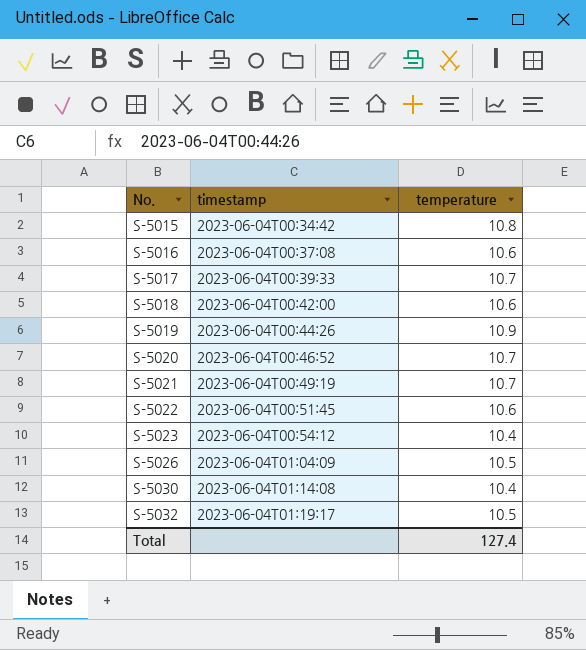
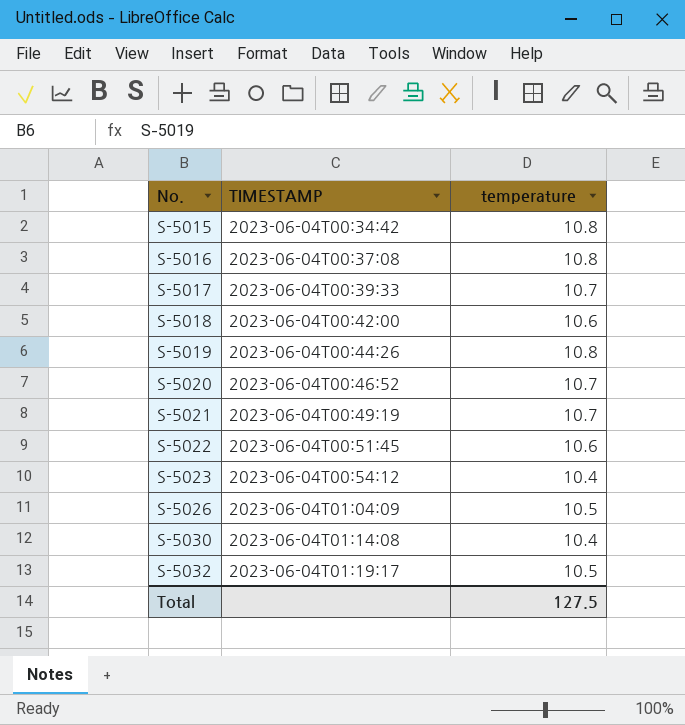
column name: timestamp -> TIMESTAMP
S-5016 | temperature: 10.6 -> 10.8
S-5019 | temperature: 10.9 -> 10.8
Total | temperature: 127.4 -> 127.5

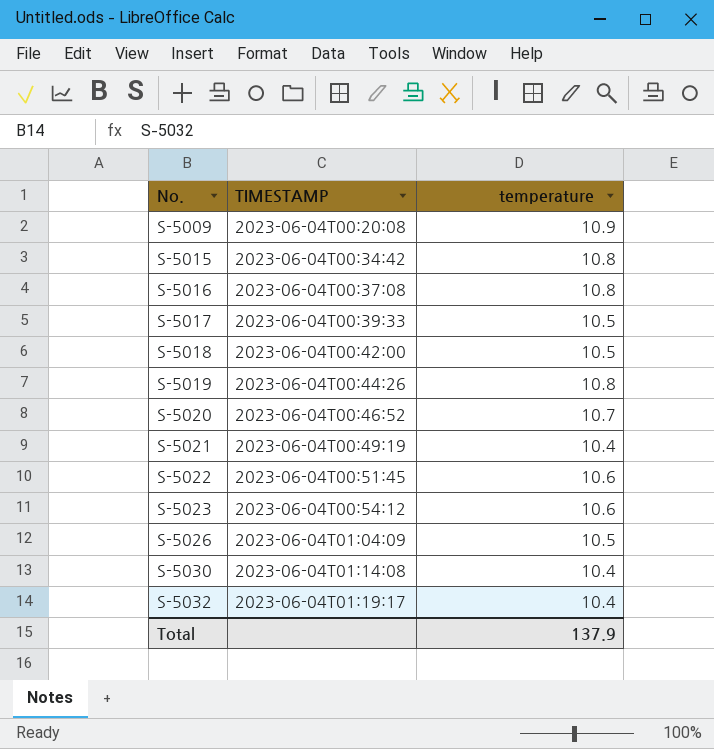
row S-5009: none -> 2023-06-04T00:20:08 | 10.9
S-5017 | temperature: 10.7 -> 10.5
S-5018 | temperature: 10.6 -> 10.5
S-5021 | temperature: 10.7 -> 10.4
S-5023 | temperature: 10.4 -> 10.6
S-5032 | temperature: 10.5 -> 10.4
Total | temperature: 127.5 -> 137.9

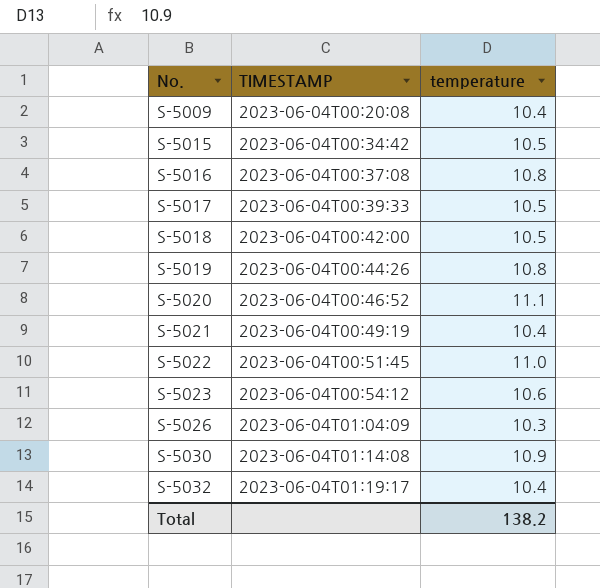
S-5009 | temperature: 10.9 -> 10.4
S-5015 | temperature: 10.8 -> 10.5
S-5020 | temperature: 10.7 -> 11.1
S-5022 | temperature: 10.6 -> 11.0
S-5026 | temperature: 10.5 -> 10.3
S-5030 | temperature: 10.4 -> 10.9
Total | temperature: 137.9 -> 138.2

